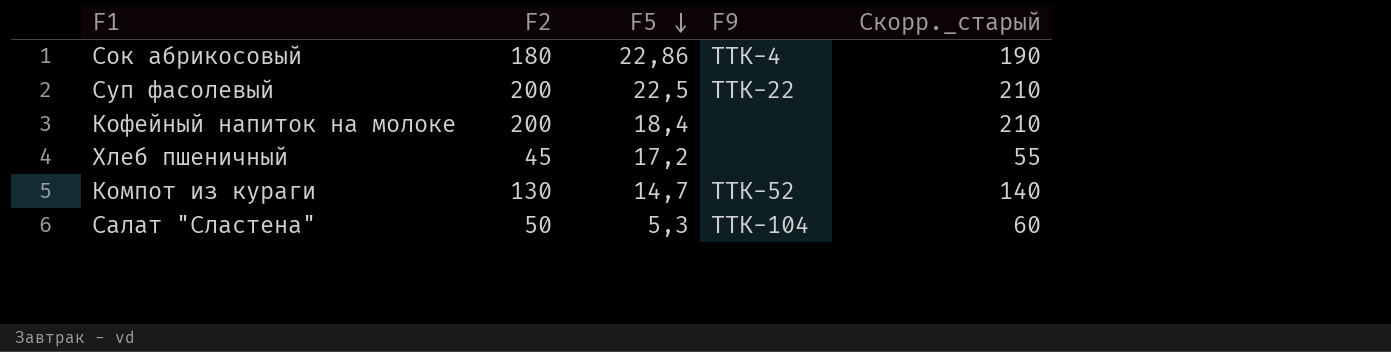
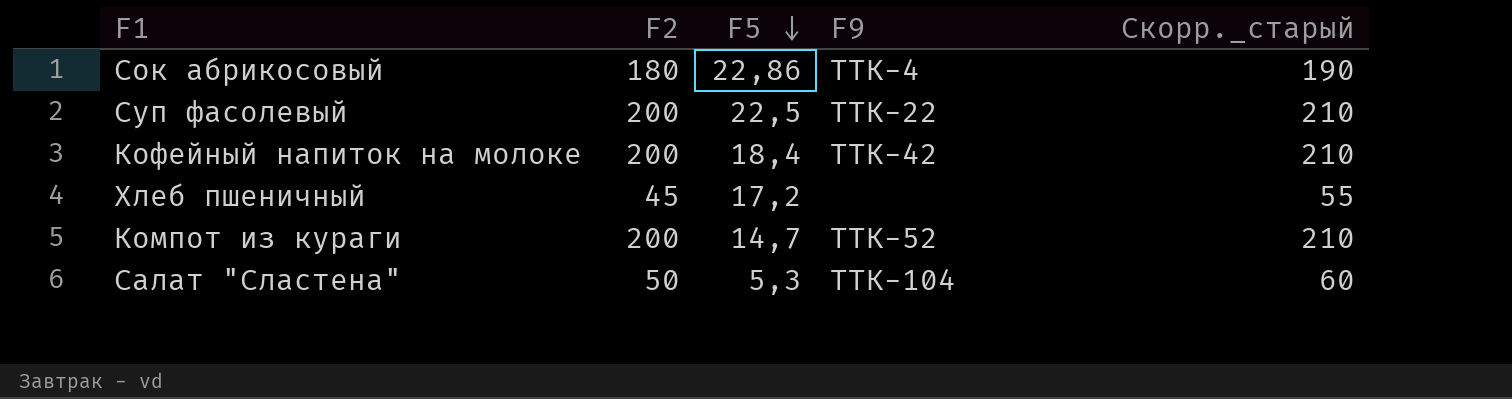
Кофейный напиток на молоке | F9: none -> ТТК-42
Компот из кураги | F2: 130 -> 200
Компот из кураги | Скорр._старый: 140 -> 210

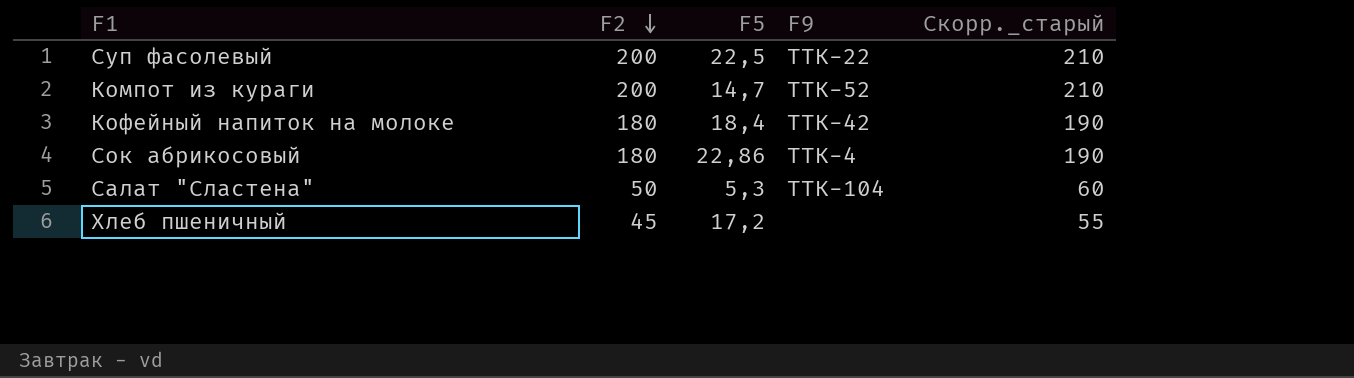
row order: F5 descending -> F2 descending
Кофейный напиток на молоке | F2: 200 -> 180
Кофейный напиток на молоке | Скорр._старый: 210 -> 190

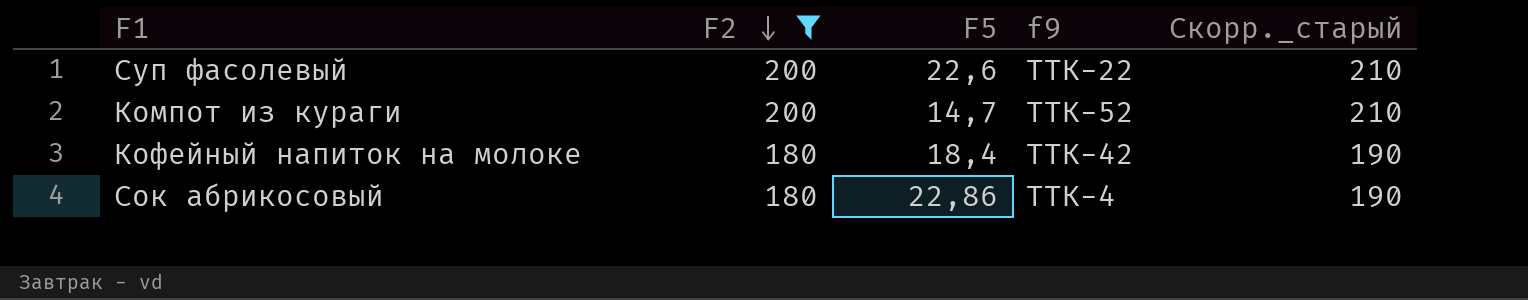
filter: none -> F2 >= 180
column name: F9 -> f9
Суп фасолевый | F5: 22,5 -> 22,6

